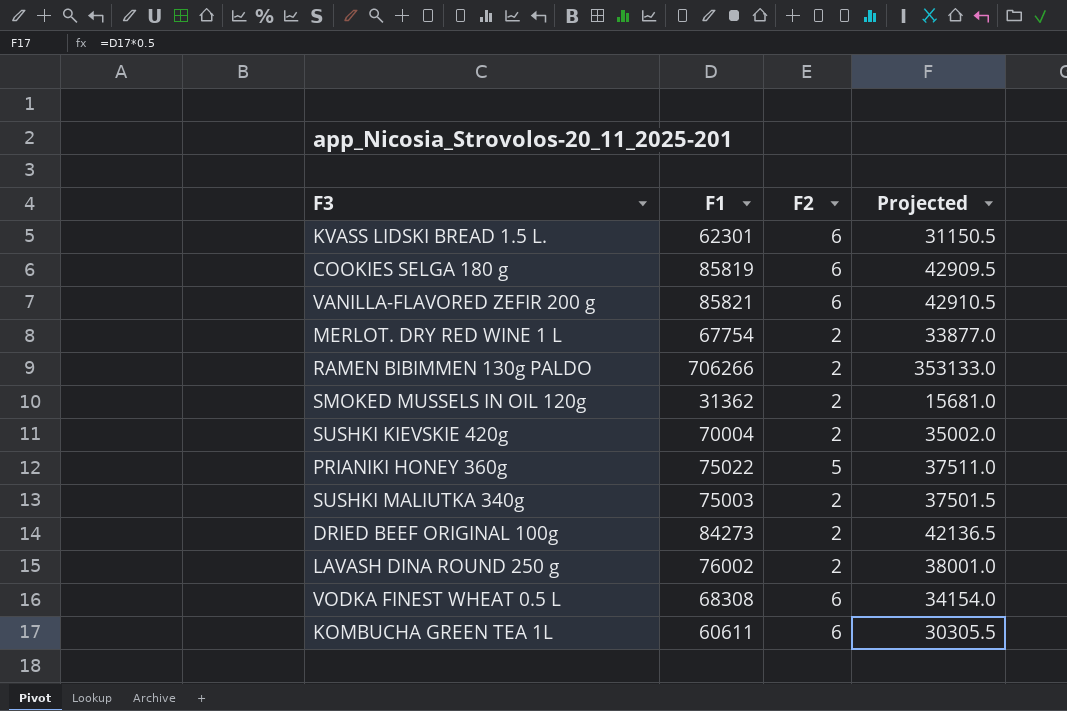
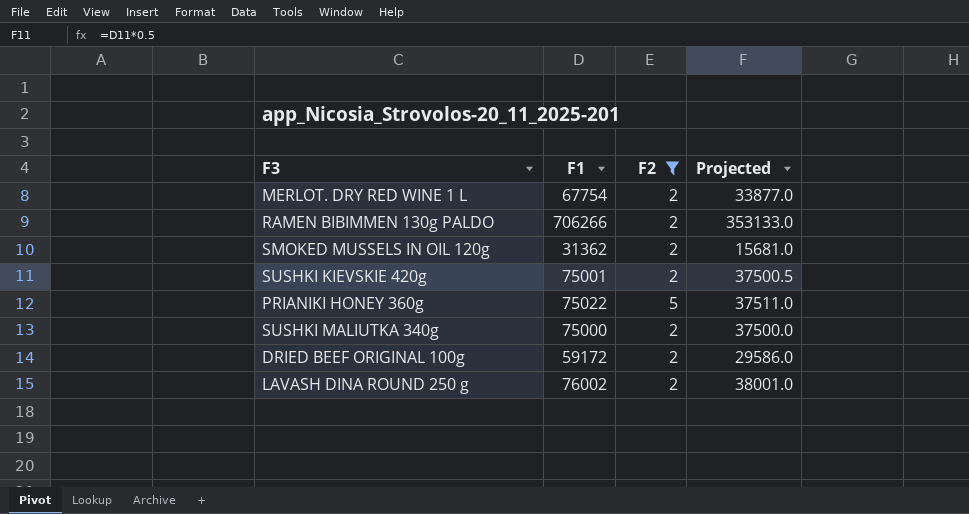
filter: none -> F2 != 6
SUSHKI KIEVSKIE 420g | F1: 70004 -> 75001
SUSHKI KIEVSKIE 420g | Projected: 35002.0 -> 37500.5
SUSHKI MALIUTKA 340g | F1: 75003 -> 75000
SUSHKI MALIUTKA 340g | Projected: 37501.5 -> 37500.0
DRIED BEEF ORIGINAL 100g | F1: 84273 -> 59172
DRIED BEEF ORIGINAL 100g | Projected: 42136.5 -> 29586.0

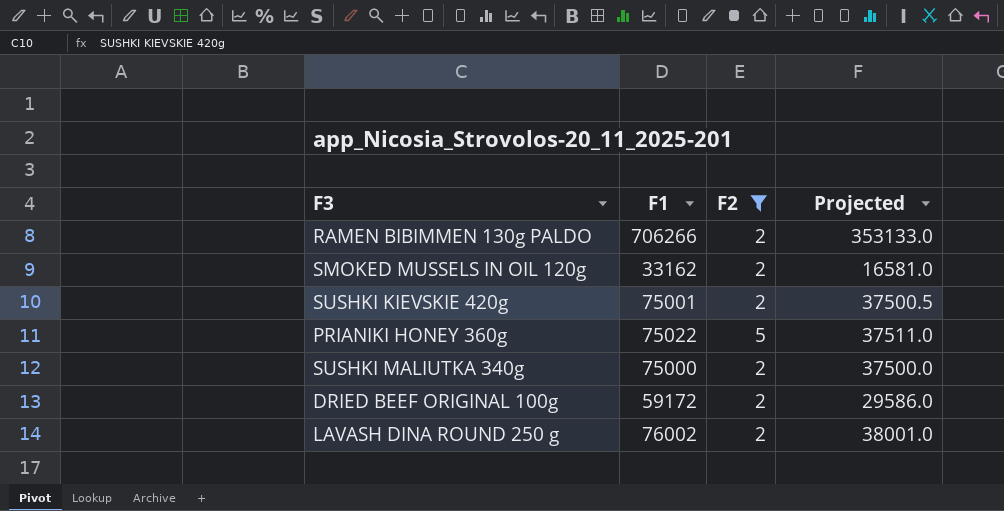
row MERLOT. DRY RED WINE 1 L: 67754 | 2 | 33877.0 -> none
SMOKED MUSSELS IN OIL 120g | F1: 31362 -> 33162
SMOKED MUSSELS IN OIL 120g | Projected: 15681.0 -> 16581.0

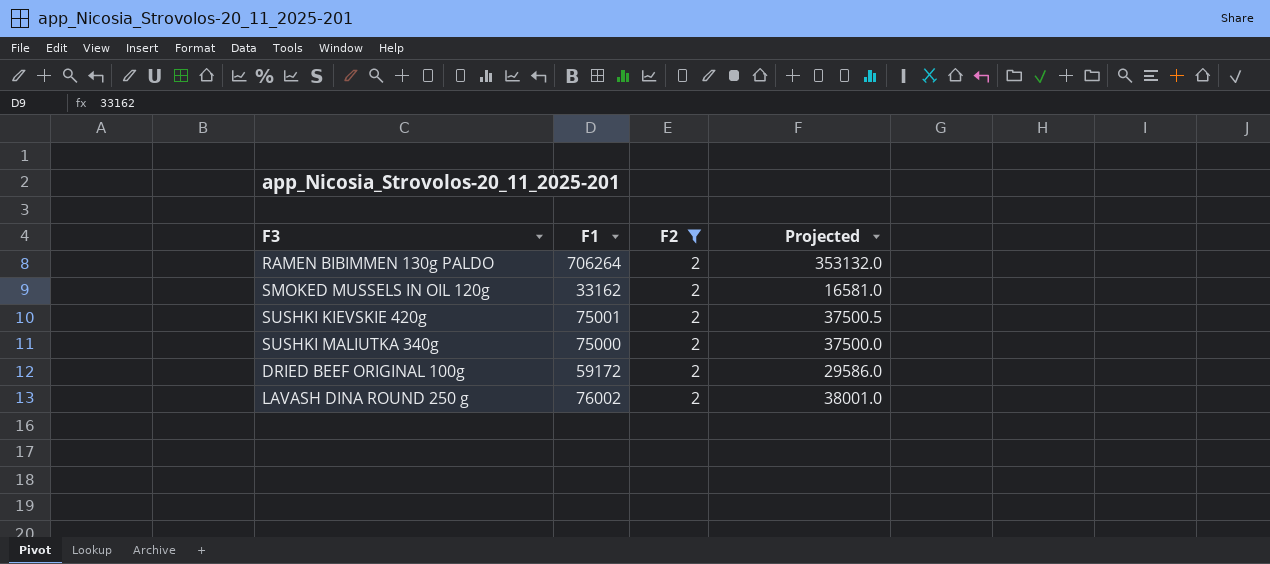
row PRIANIKI HONEY 360g: 75022 | 5 | 37511.0 -> none
RAMEN BIBIMMEN 130g PALDO | F1: 706266 -> 706264
RAMEN BIBIMMEN 130g PALDO | Projected: 353133.0 -> 353132.0

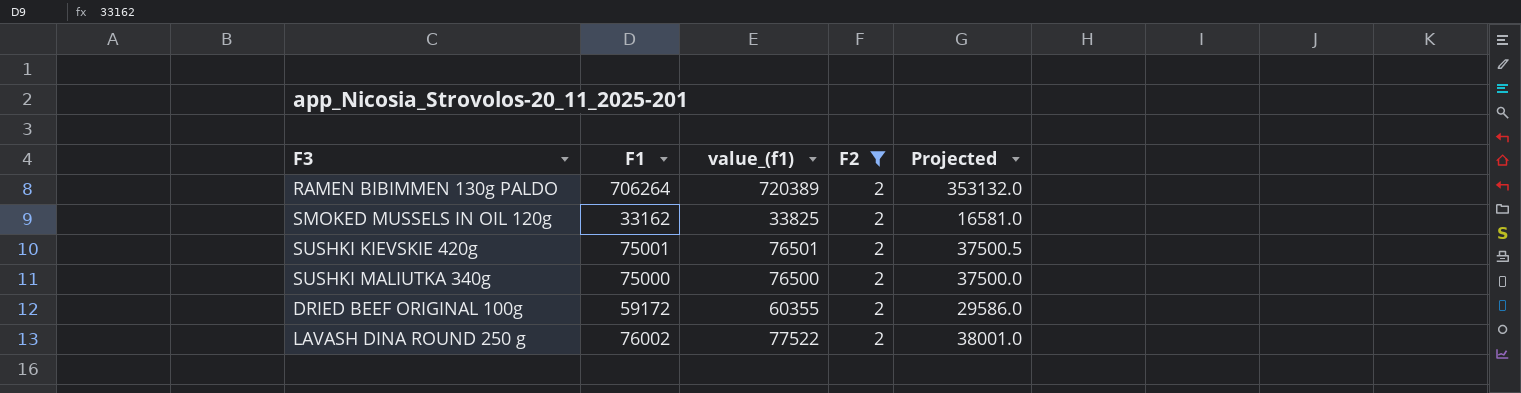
column value_(f1) | formula: none -> [F1] * 1.02

